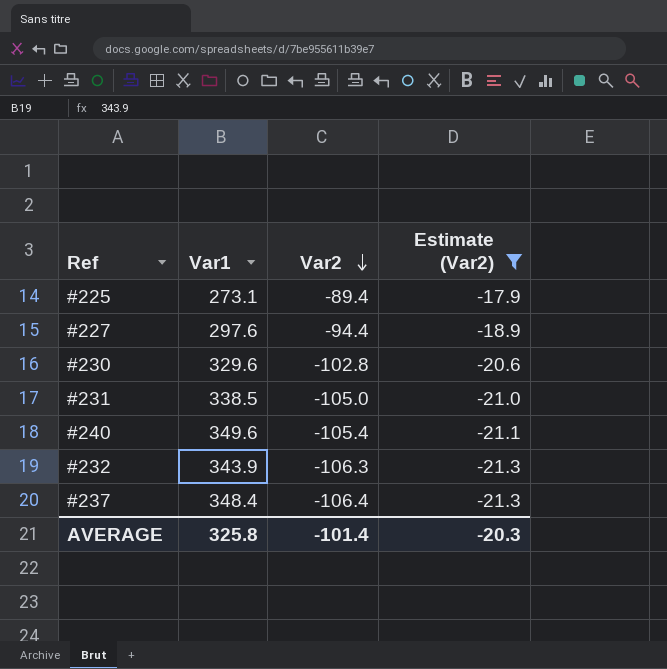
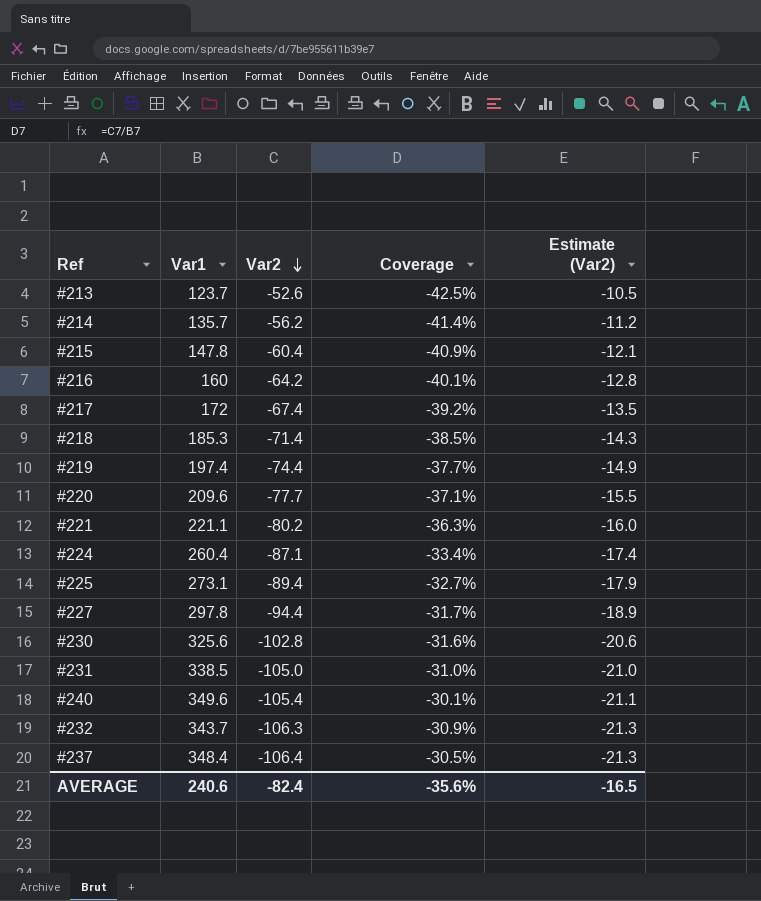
filter: Estimate (Var2) <= -17.9 -> none
column Coverage | formula: none -> [Var2] / [Var1]
#227 | Var1: 297.6 -> 297.8
#230 | Var1: 329.6 -> 325.6
#232 | Var1: 343.9 -> 343.7
AVERAGE | Var1: 325.8 -> 240.6
AVERAGE | Var2: -101.4 -> -82.4
AVERAGE | Estimate (Var2): -20.3 -> -16.5

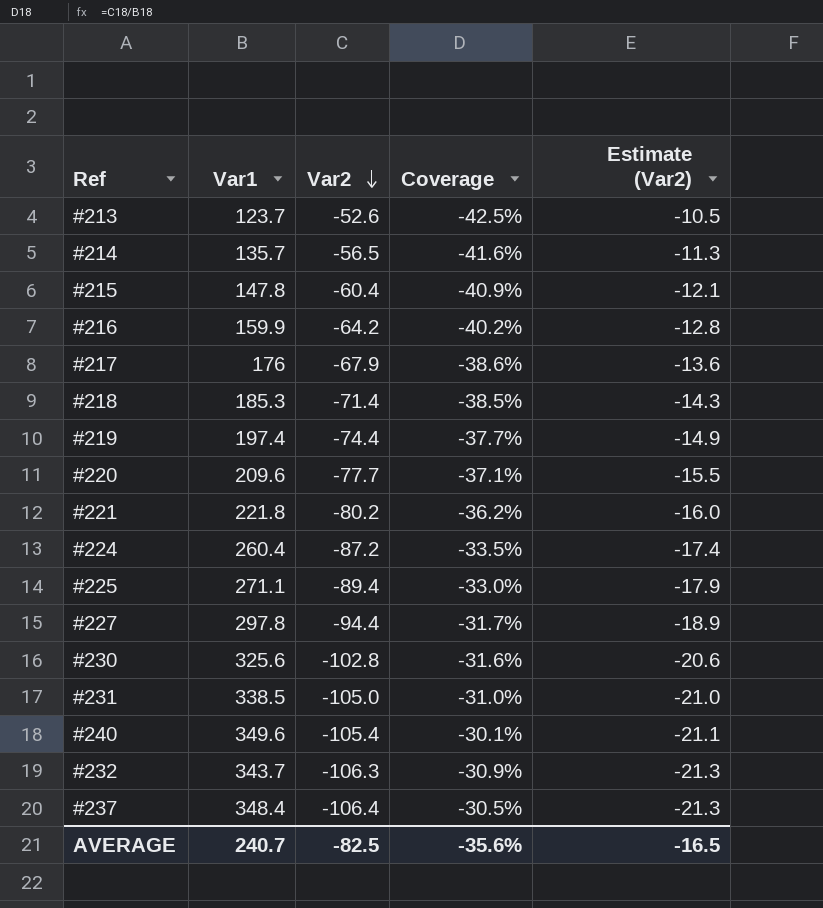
#214 | Var2: -56.2 -> -56.5
#214 | Coverage: -41.4% -> -41.6%
#214 | Estimate (Var2): -11.2 -> -11.3
#216 | Var1: 160 -> 159.9
#216 | Coverage: -40.1% -> -40.2%
#217 | Var1: 172 -> 176
#217 | Var2: -67.4 -> -67.9
#217 | Coverage: -39.2% -> -38.6%
#217 | Estimate (Var2): -13.5 -> -13.6
#221 | Var1: 221.1 -> 221.8
#221 | Coverage: -36.3% -> -36.2%
#224 | Var2: -87.1 -> -87.2
#224 | Coverage: -33.4% -> -33.5%
#225 | Var1: 273.1 -> 271.1
#225 | Coverage: -32.7% -> -33.0%
AVERAGE | Var1: 240.6 -> 240.7
AVERAGE | Var2: -82.4 -> -82.5

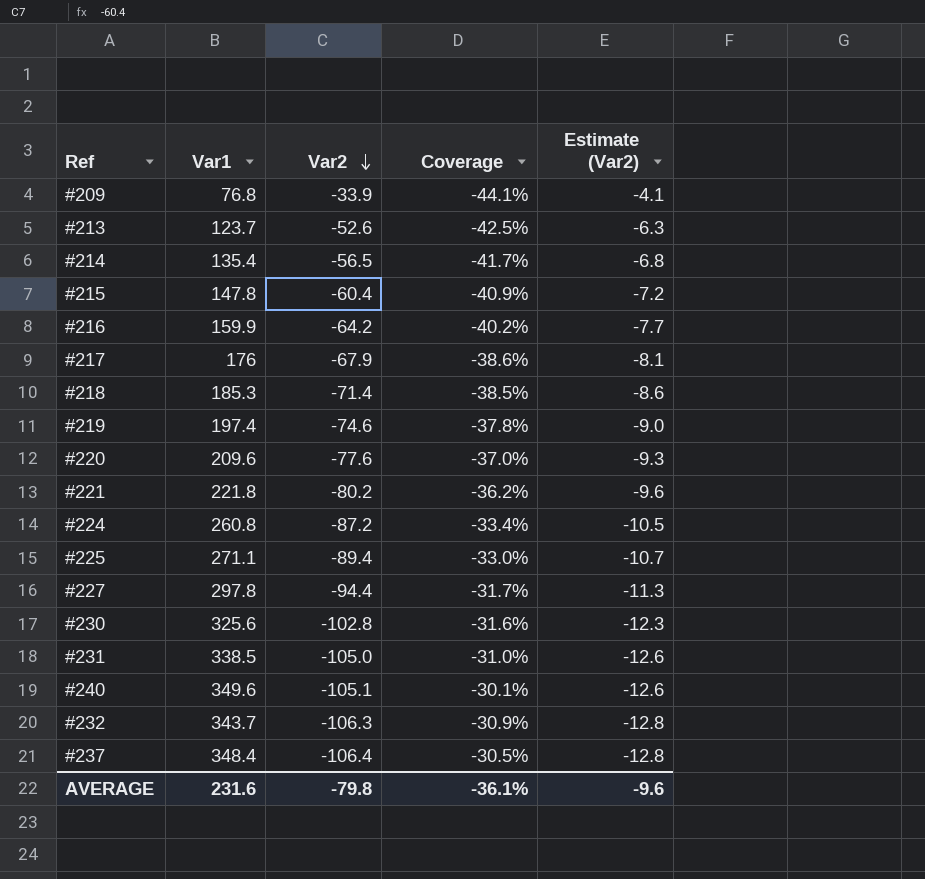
column Estimate (Var2) | formula: [Var2] * 0.2 -> [Var2] * 0.12
row #209: none -> 76.8 | -33.9 | -44.1% | -4.1
#214 | Var1: 135.7 -> 135.4
#214 | Coverage: -41.6% -> -41.7%
#219 | Var2: -74.4 -> -74.6
#219 | Coverage: -37.7% -> -37.8%
#220 | Var2: -77.7 -> -77.6
#220 | Coverage: -37.1% -> -37.0%
#224 | Var1: 260.4 -> 260.8
#224 | Coverage: -33.5% -> -33.4%
#240 | Var2: -105.4 -> -105.1
AVERAGE | Var1: 240.7 -> 231.6
AVERAGE | Var2: -82.5 -> -79.8
AVERAGE | Coverage: -35.6% -> -36.1%
AVERAGE | Estimate (Var2): -16.5 -> -9.6

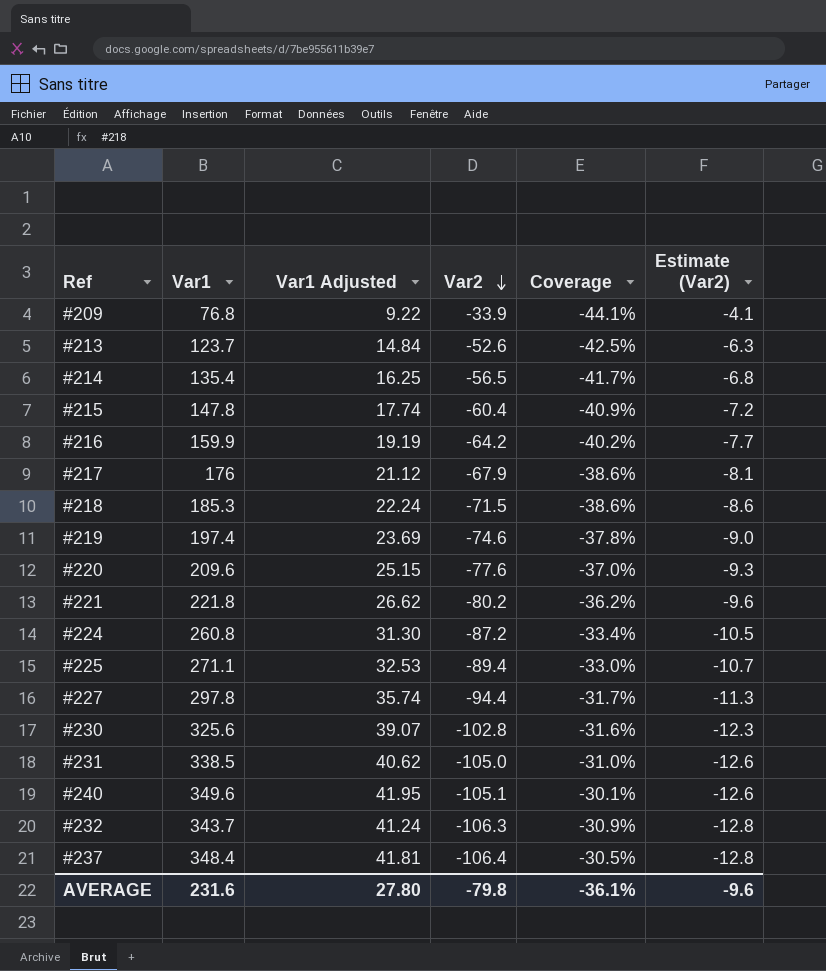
column Var1 Adjusted | formula: none -> [Var1] * 0.12
#218 | Var2: -71.4 -> -71.5
#218 | Coverage: -38.5% -> -38.6%

